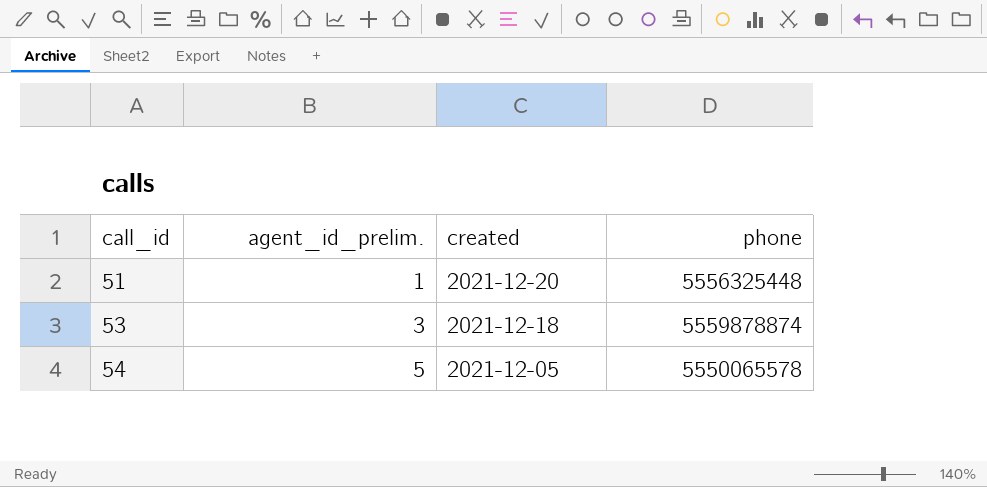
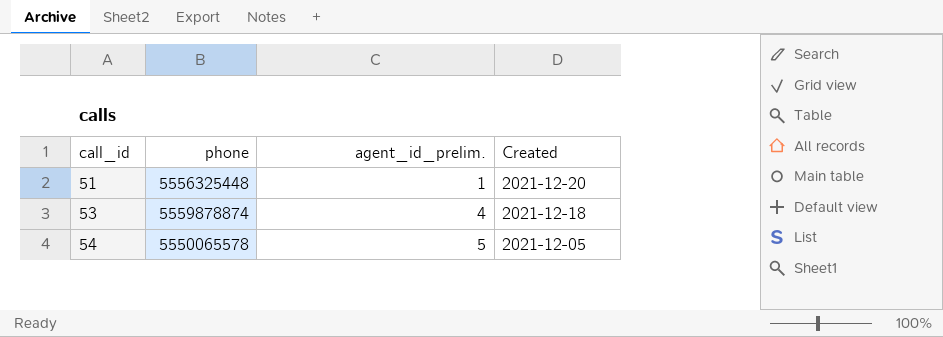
column phone | position: 4 -> 2
column name: created -> Created
53 | agent_id_prelim.: 3 -> 4

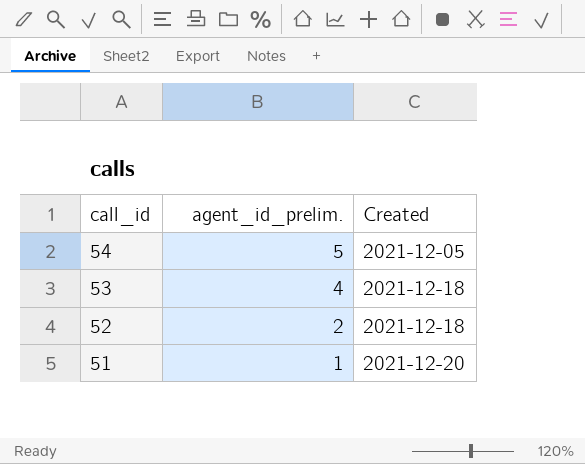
row order: call_id ascending -> call_id descending
column phone | position: 2 -> none
row 52: none -> 2 | 2021-12-18

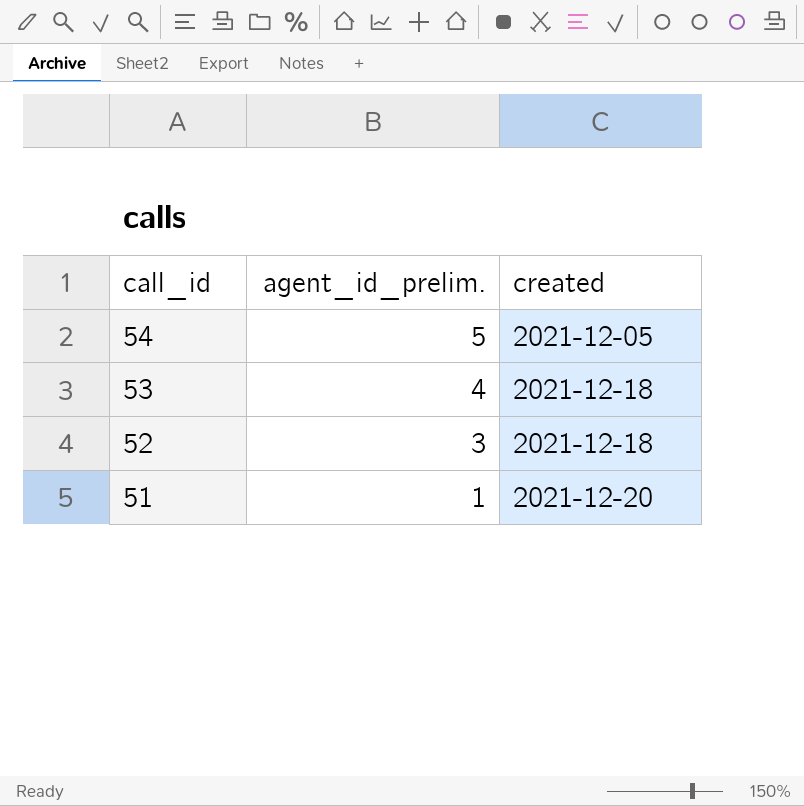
column name: Created -> created
52 | agent_id_prelim.: 2 -> 3

